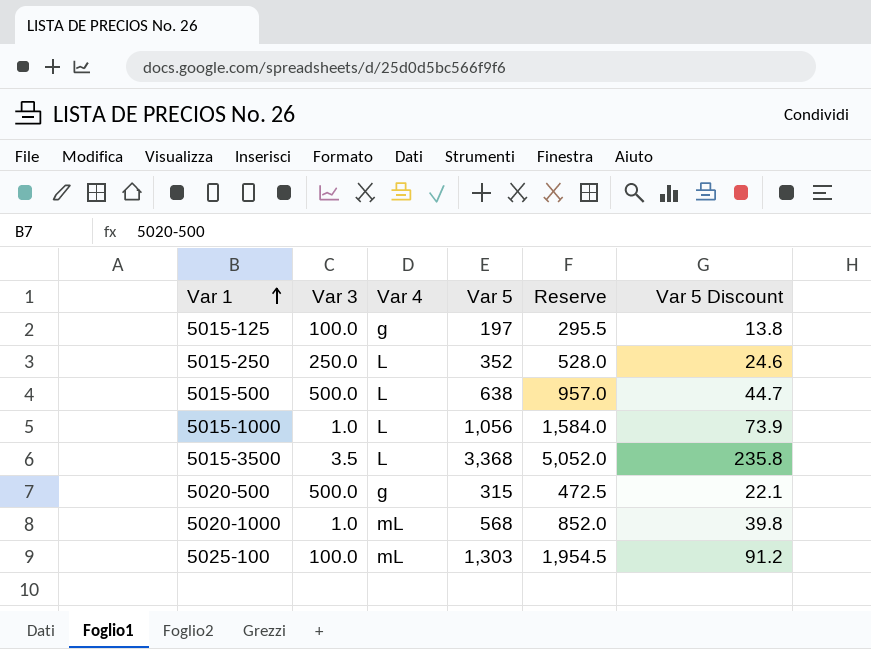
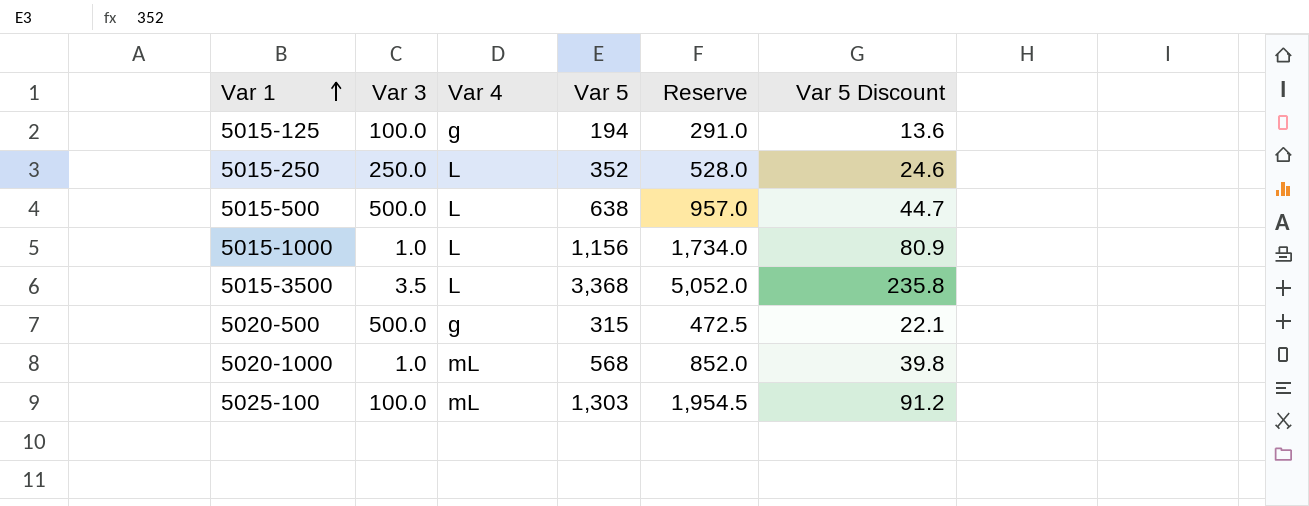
5015-125 | Var 5: 197 -> 194
5015-125 | Reserve: 295.5 -> 291.0
5015-125 | Var 5 Discount: 13.8 -> 13.6
5015-1000 | Var 5: 1,056 -> 1,156
5015-1000 | Reserve: 1,584.0 -> 1,734.0
5015-1000 | Var 5 Discount: 73.9 -> 80.9

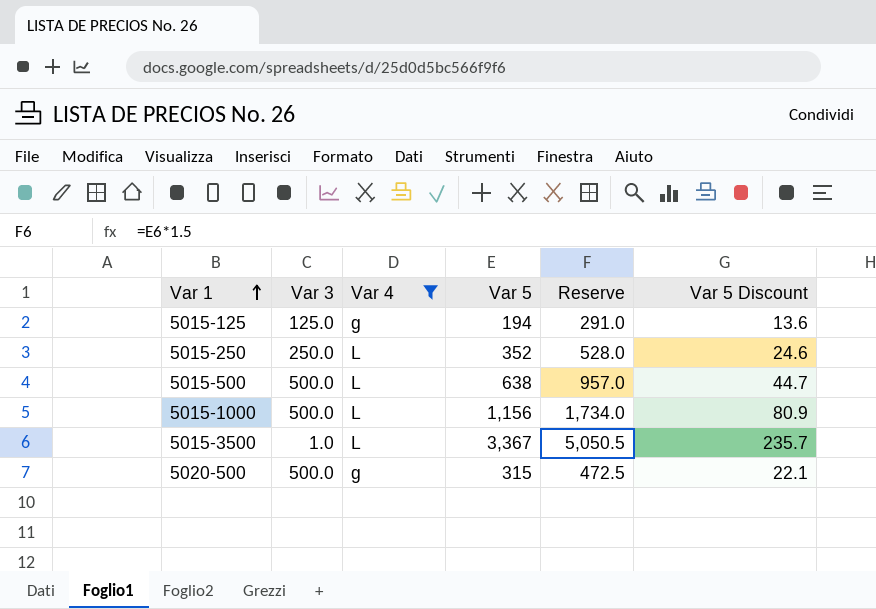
filter: none -> Var 4 != mL
5015-125 | Var 3: 100.0 -> 125.0
5015-1000 | Var 3: 1.0 -> 500.0
5015-3500 | Var 3: 3.5 -> 1.0
5015-3500 | Var 5: 3,368 -> 3,367
5015-3500 | Reserve: 5,052.0 -> 5,050.5
5015-3500 | Var 5 Discount: 235.8 -> 235.7

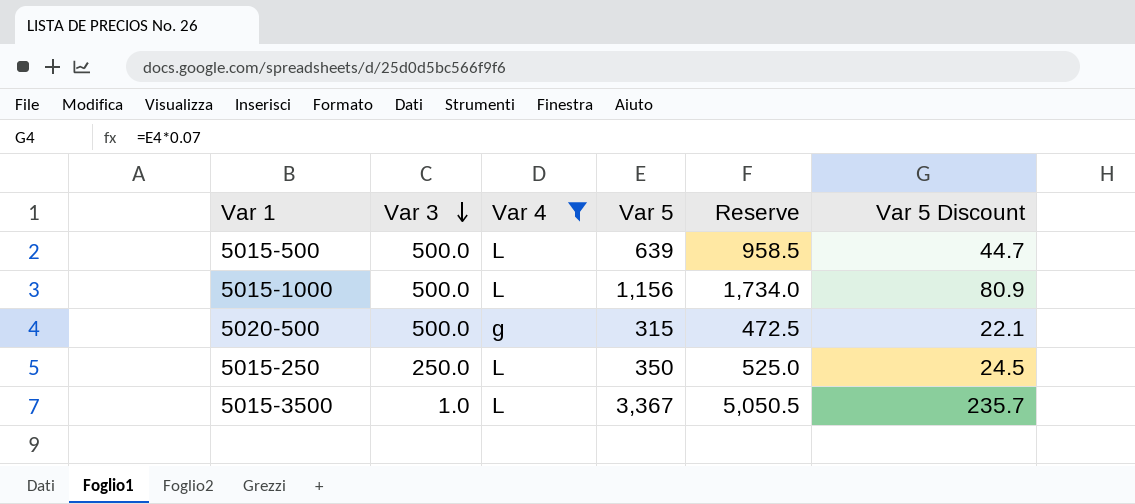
row order: Var 1 ascending -> Var 3 descending
row 5015-125: 125.0 | g | 194 | 291.0 | 13.6 -> none
5015-500 | Var 5: 638 -> 639
5015-500 | Reserve: 957.0 -> 958.5
5015-250 | Var 5: 352 -> 350
5015-250 | Reserve: 528.0 -> 525.0
5015-250 | Var 5 Discount: 24.6 -> 24.5

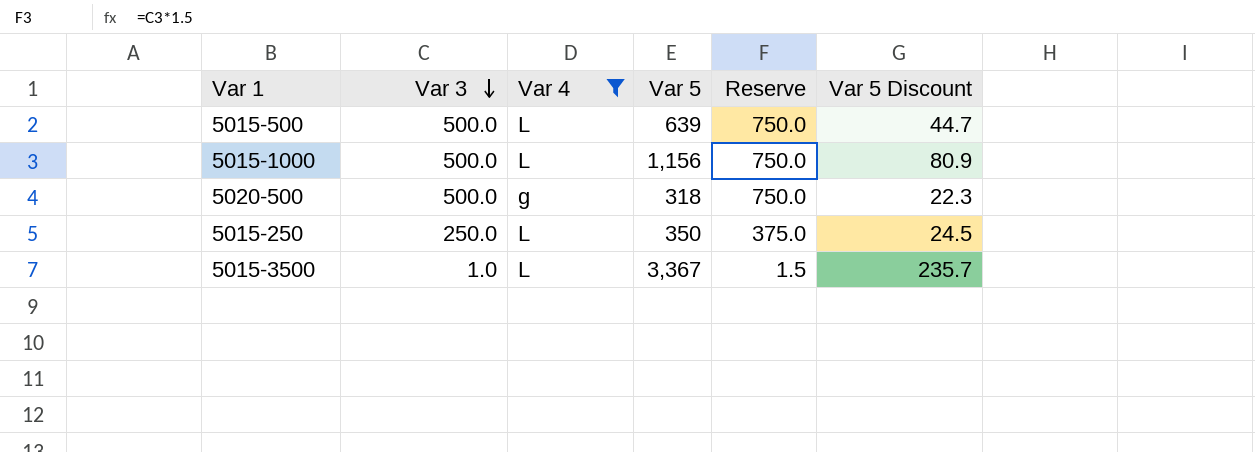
column Reserve | formula: [Var 5] * 1.5 -> [Var 3] * 1.5
5020-500 | Var 5: 315 -> 318
5020-500 | Var 5 Discount: 22.1 -> 22.3

